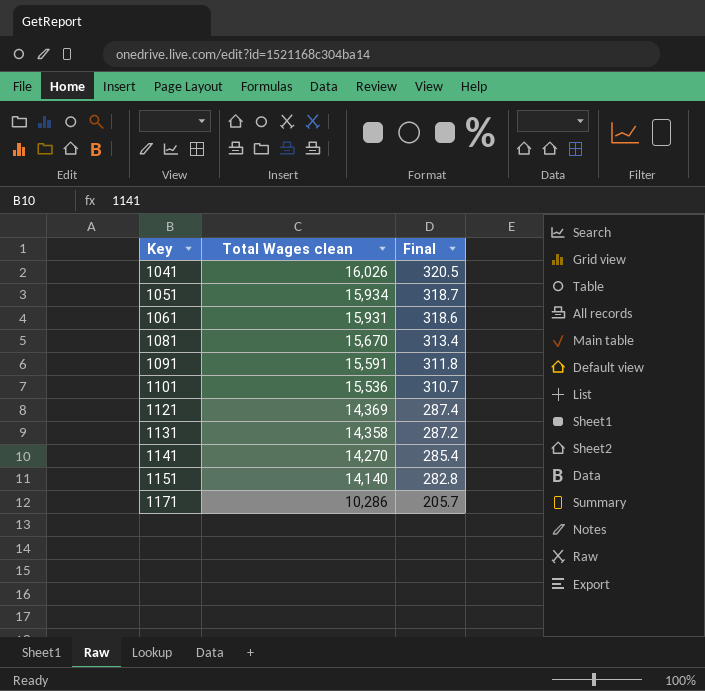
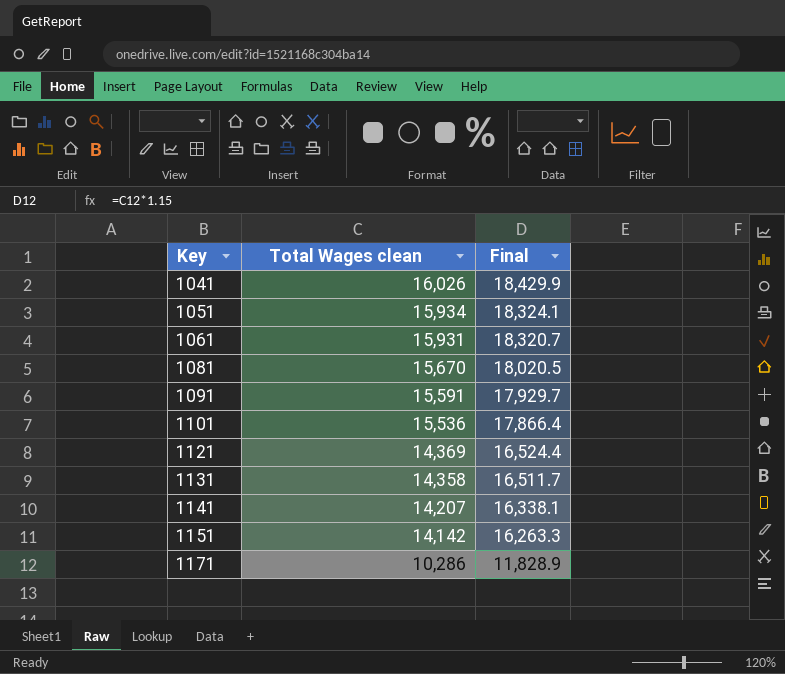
column Final | formula: [Total Wages clean] * 0.02 -> [Total Wages clean] * 1.15
1141 | Total Wages clean: 14,270 -> 14,207
1151 | Total Wages clean: 14,140 -> 14,142

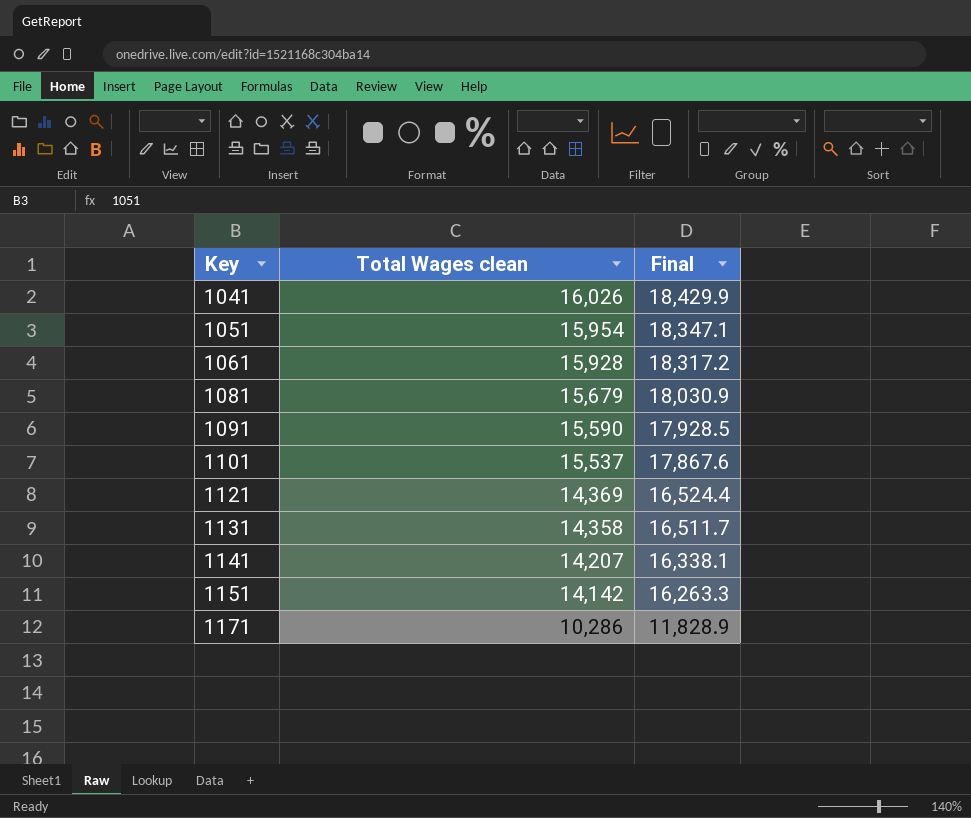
1051 | Total Wages clean: 15,934 -> 15,954
1051 | Final: 18,324.1 -> 18,347.1
1061 | Total Wages clean: 15,931 -> 15,928
1061 | Final: 18,320.7 -> 18,317.2
1081 | Total Wages clean: 15,670 -> 15,679
1081 | Final: 18,020.5 -> 18,030.9
1091 | Total Wages clean: 15,591 -> 15,590
1091 | Final: 17,929.7 -> 17,928.5
1101 | Total Wages clean: 15,536 -> 15,537
1101 | Final: 17,866.4 -> 17,867.6

